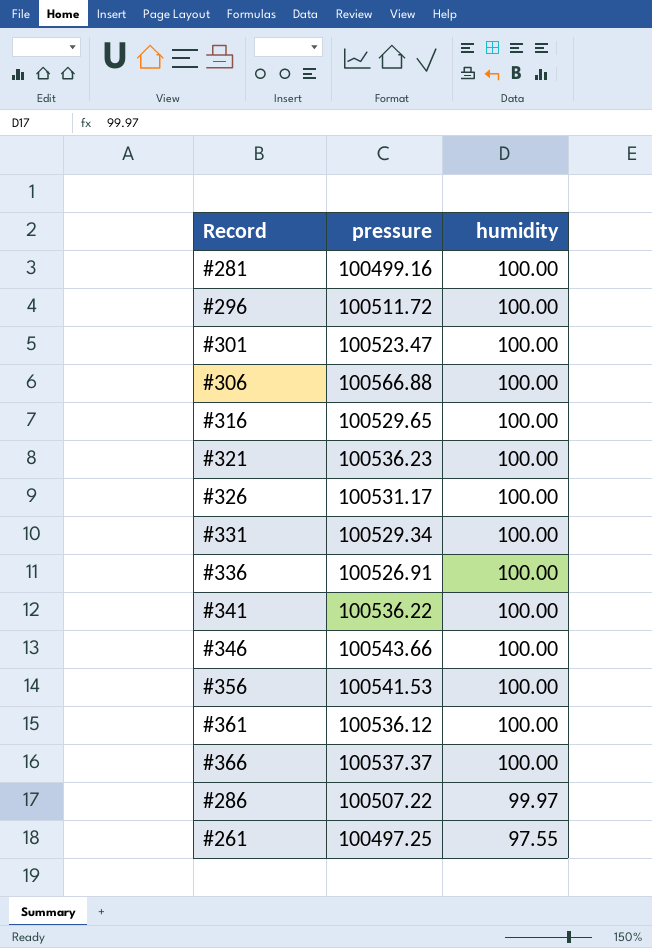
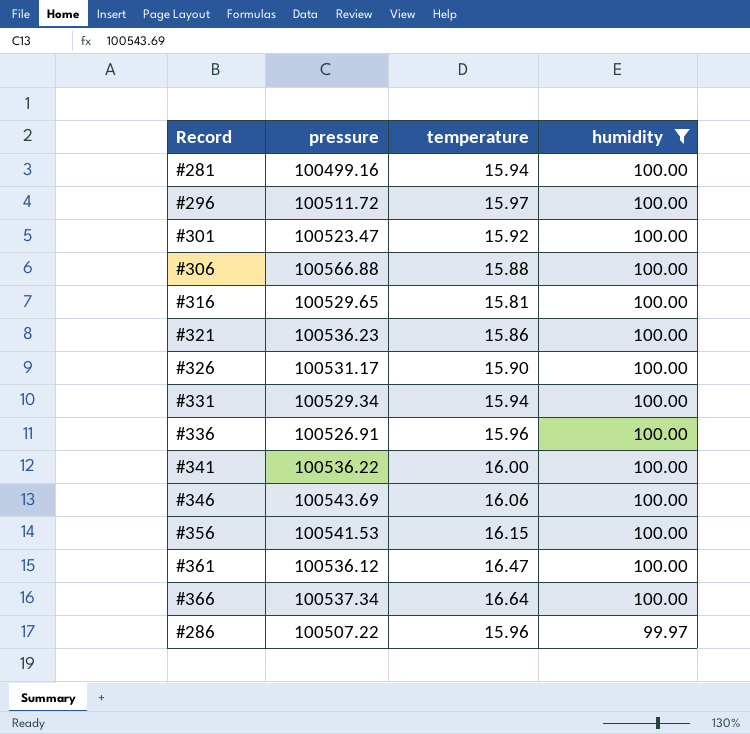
filter: none -> humidity != 97.55
column temperature | position: none -> 3
#346 | pressure: 100543.66 -> 100543.69
#366 | pressure: 100537.37 -> 100537.34

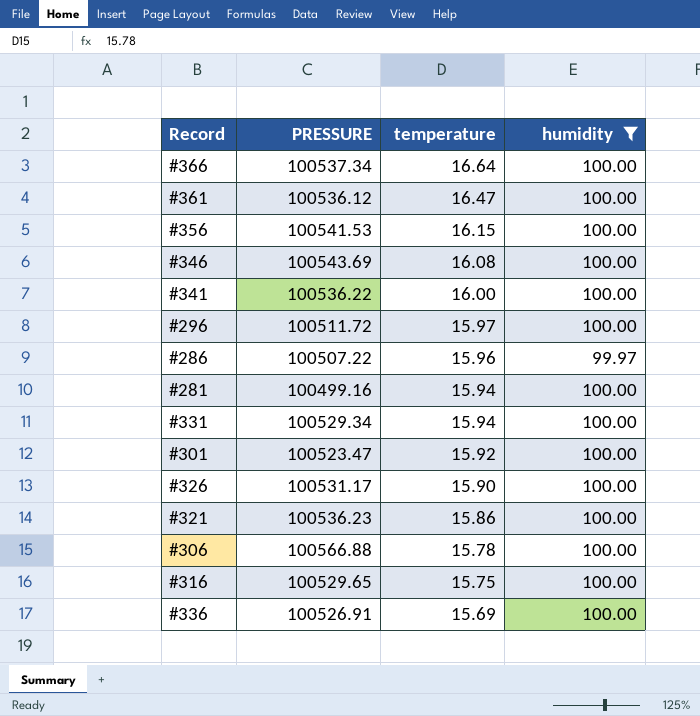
row order: humidity descending -> temperature descending
column name: pressure -> PRESSURE
#346 | temperature: 16.06 -> 16.08
#306 | temperature: 15.88 -> 15.78
#316 | temperature: 15.81 -> 15.75
#336 | temperature: 15.96 -> 15.69

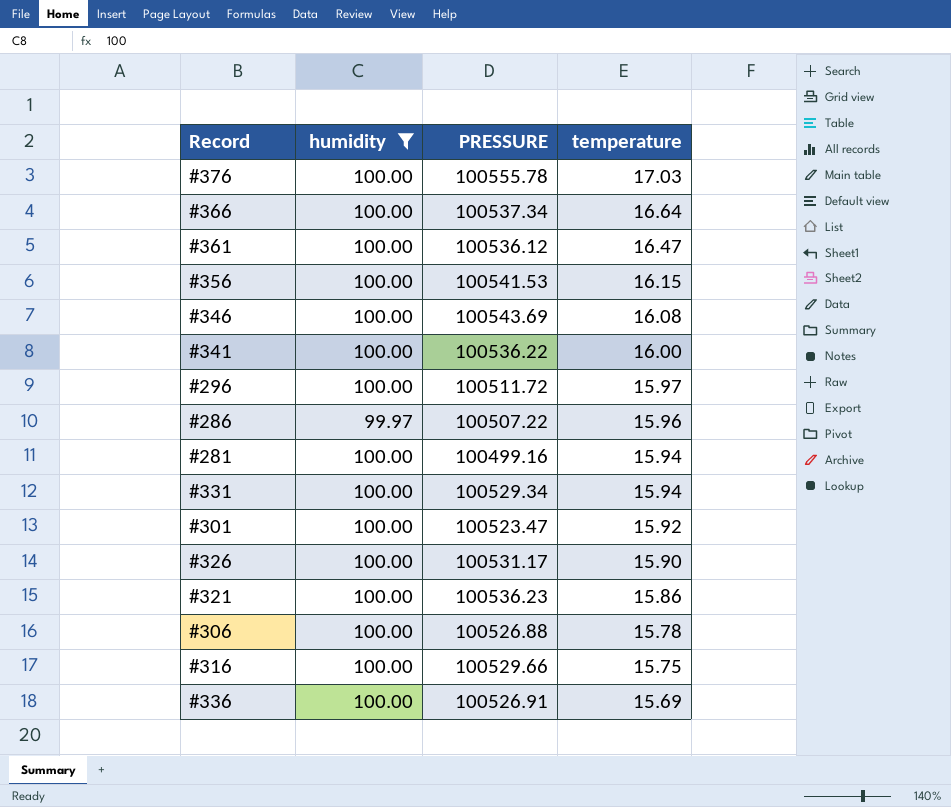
column humidity | position: 4 -> 2
row #376: none -> 100.00 | 100555.78 | 17.03
#306 | PRESSURE: 100566.88 -> 100526.88
#316 | PRESSURE: 100529.65 -> 100529.66

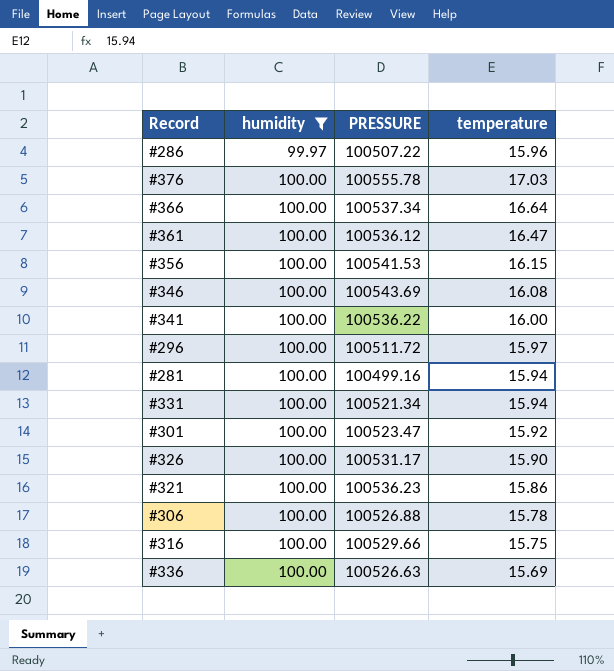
row order: temperature descending -> humidity ascending
#331 | PRESSURE: 100529.34 -> 100521.34
#336 | PRESSURE: 100526.91 -> 100526.63

